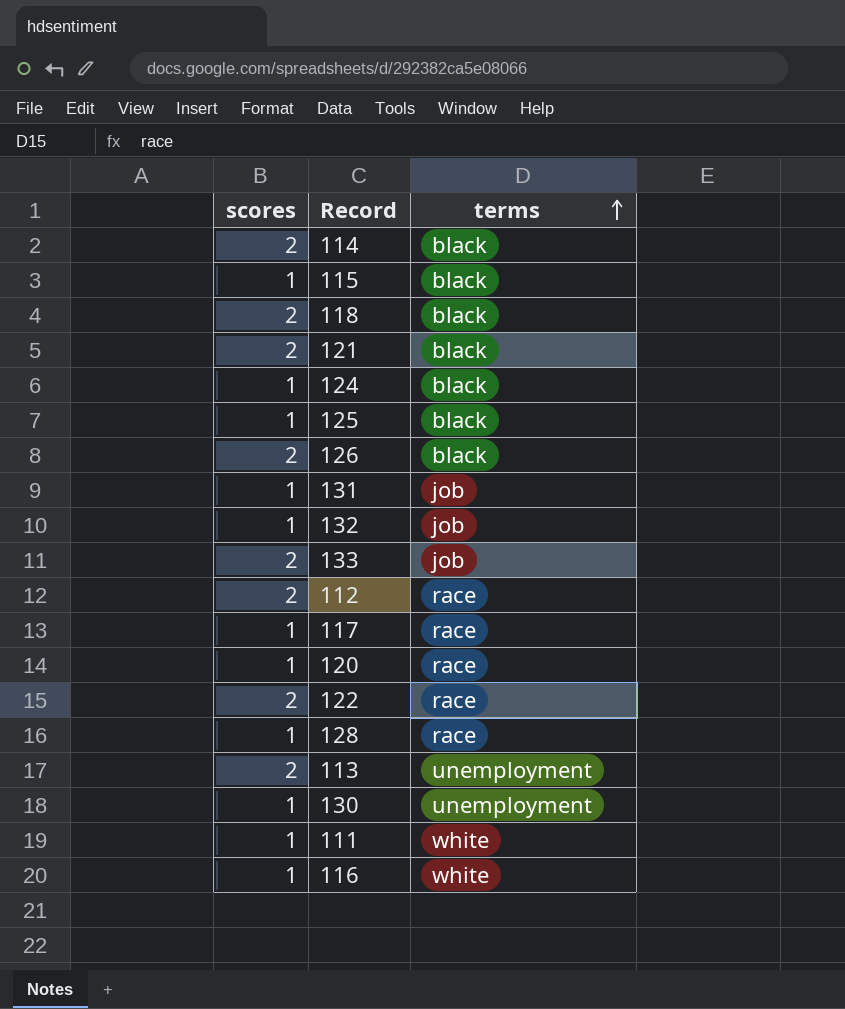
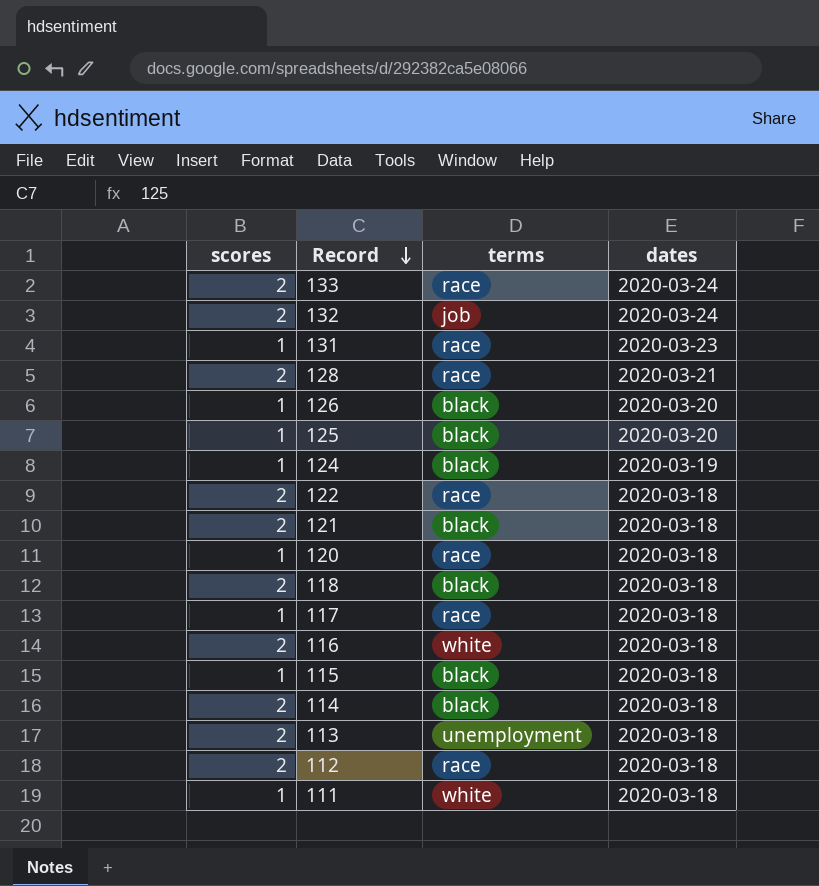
row order: terms ascending -> Record descending
column dates | position: none -> 4
row 130: 1 | unemployment -> none
133 | terms: job -> race
132 | scores: 1 -> 2
131 | terms: job -> race
128 | scores: 1 -> 2
126 | scores: 2 -> 1
116 | scores: 1 -> 2

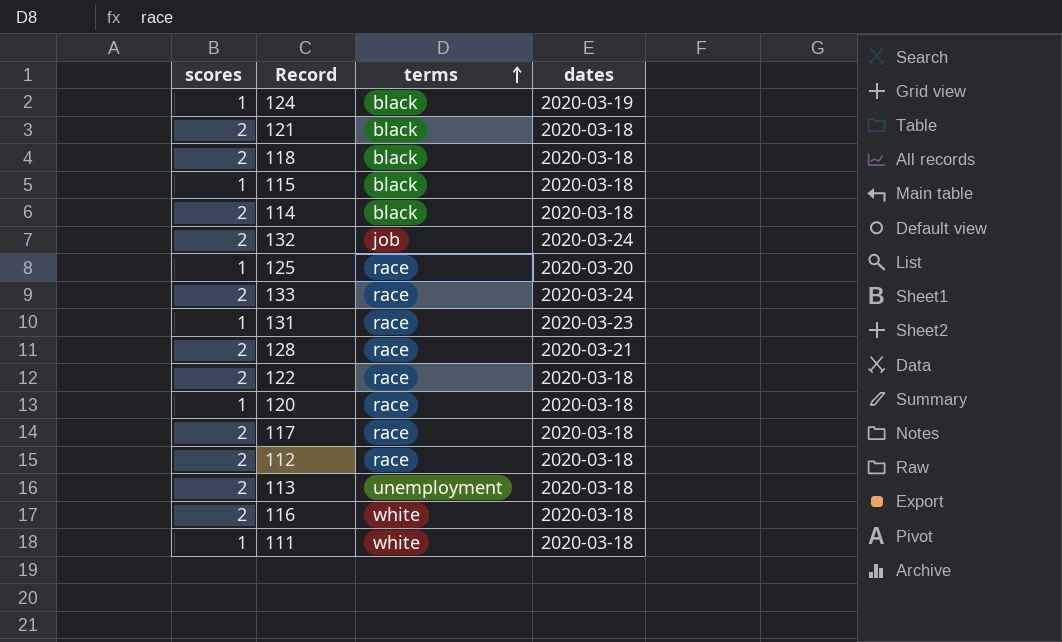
row order: Record descending -> terms ascending
row 126: 1 | black | 2020-03-20 -> none
125 | terms: black -> race
117 | scores: 1 -> 2

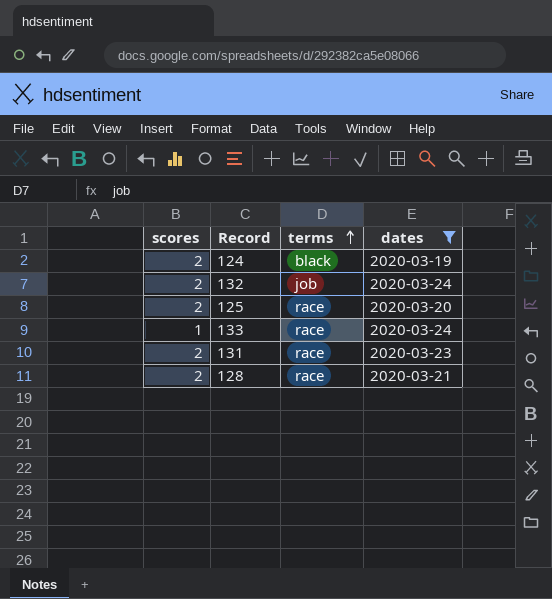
filter: none -> dates != 2020-03-18
124 | scores: 1 -> 2
125 | scores: 1 -> 2
133 | scores: 2 -> 1
131 | scores: 1 -> 2

